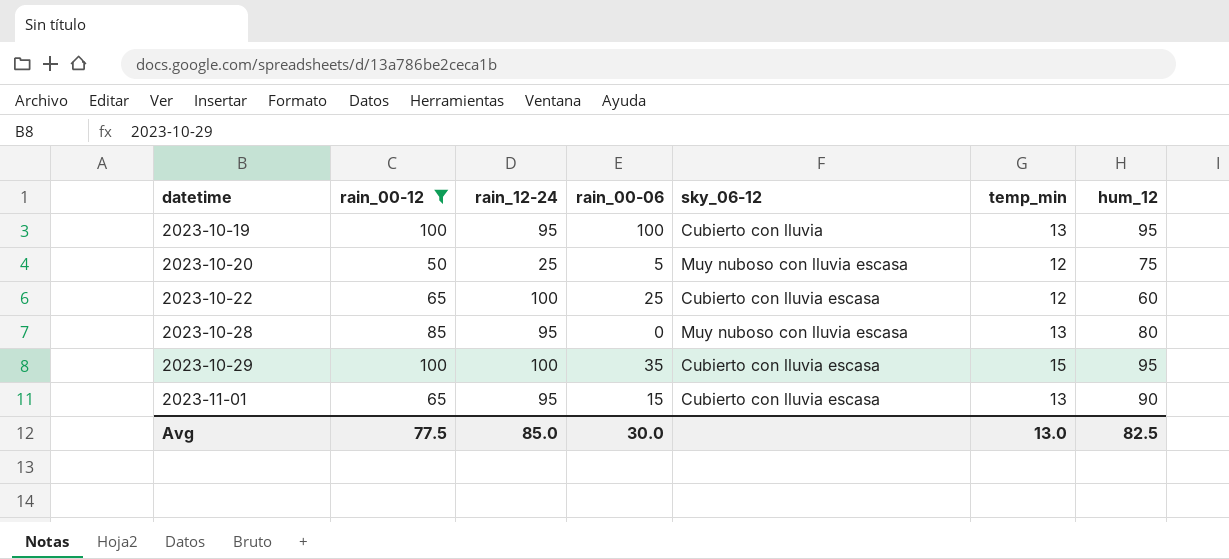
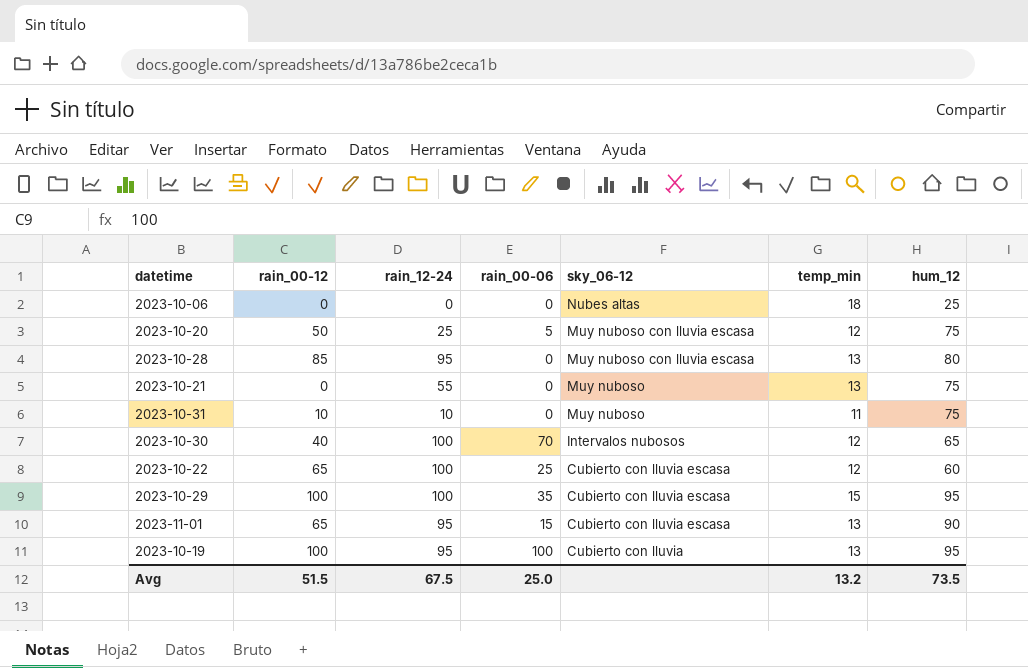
filter: rain_00-12 >= 50 -> none
row order: datetime ascending -> sky_06-12 descending
Avg | rain_00-12: 77.5 -> 51.5
Avg | rain_12-24: 85.0 -> 67.5
Avg | rain_00-06: 30.0 -> 25.0
Avg | temp_min: 13.0 -> 13.2
Avg | hum_12: 82.5 -> 73.5

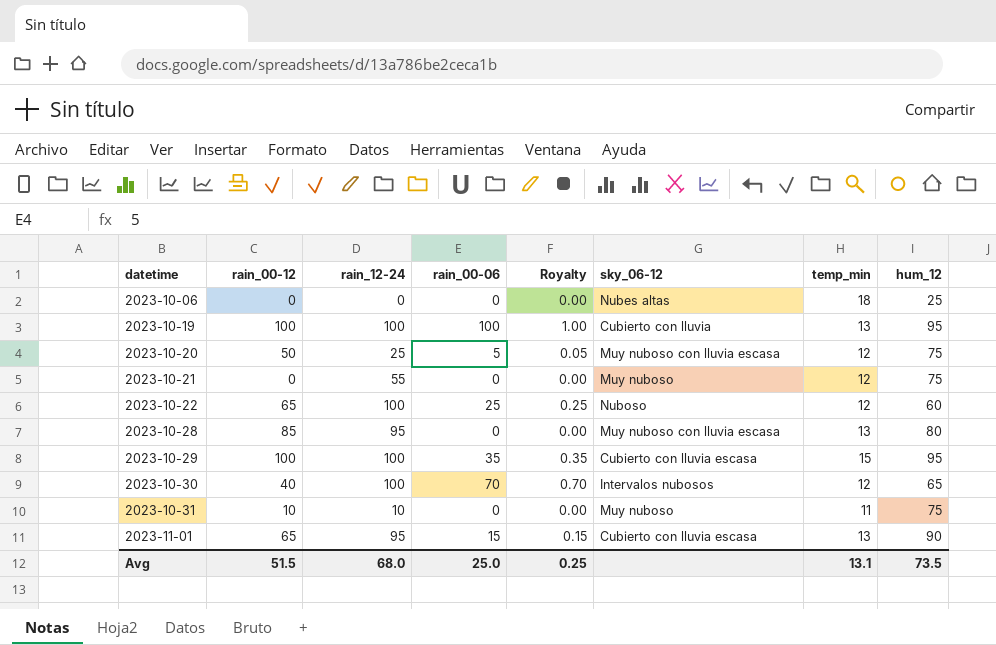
row order: sky_06-12 descending -> datetime ascending
column Royalty | formula: none -> [rain_00-06] * 0.01
2023-10-19 | rain_12-24: 95 -> 100
2023-10-21 | temp_min: 13 -> 12
2023-10-22 | sky_06-12: Cubierto con lluvia escasa -> Nuboso
Avg | rain_12-24: 67.5 -> 68.0
Avg | temp_min: 13.2 -> 13.1

